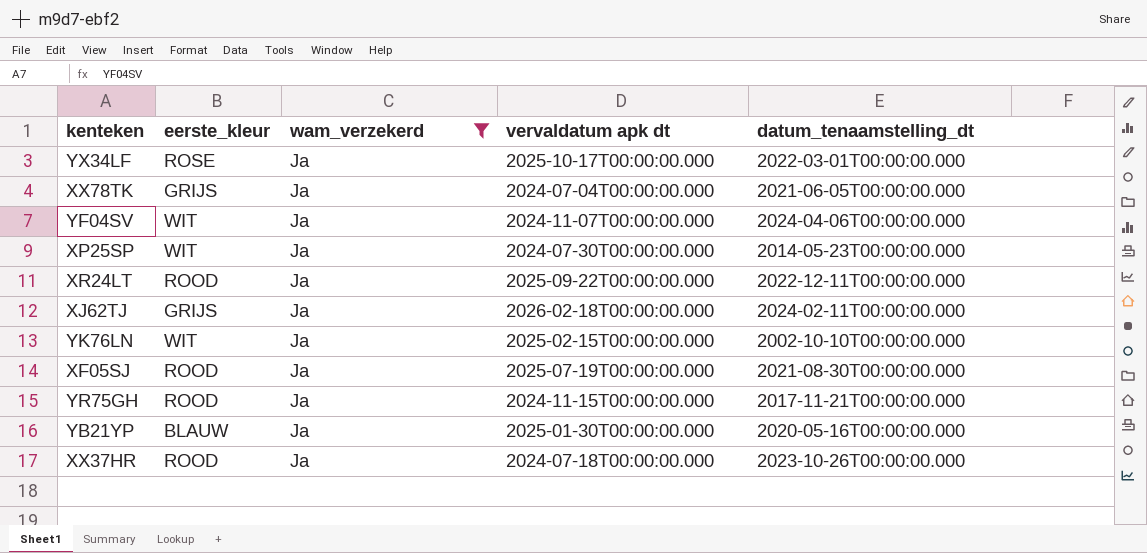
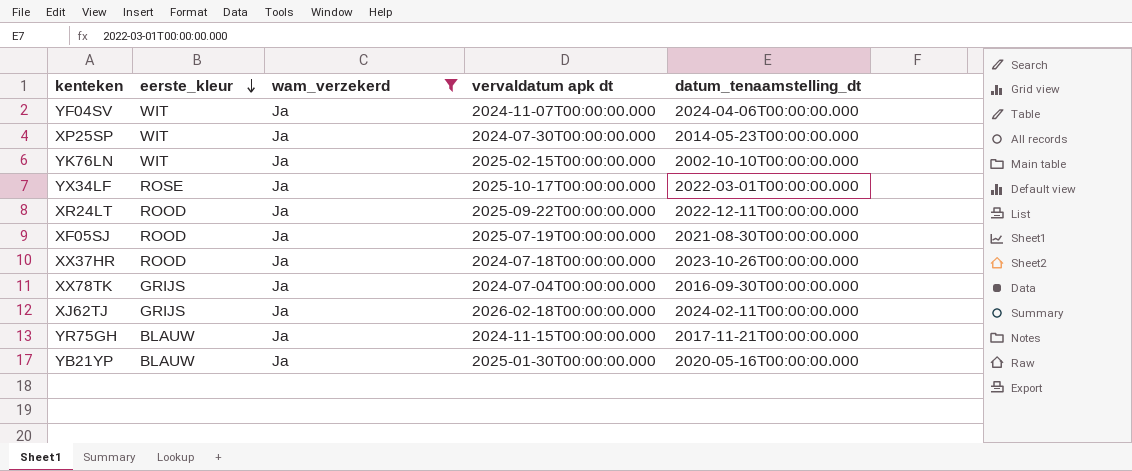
row order: none -> eerste_kleur descending
XX78TK | datum_tenaamstelling_dt: 2021-06-05T00:00:00.000 -> 2016-09-30T00:00:00.000
YR75GH | eerste_kleur: ROOD -> BLAUW

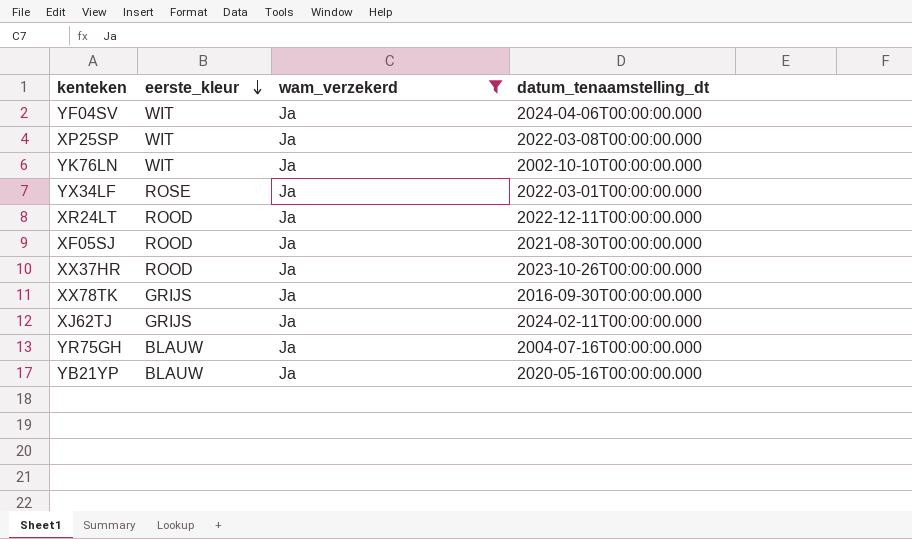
column vervaldatum apk dt | position: 4 -> none
XP25SP | datum_tenaamstelling_dt: 2014-05-23T00:00:00.000 -> 2022-03-08T00:00:00.000
YR75GH | datum_tenaamstelling_dt: 2017-11-21T00:00:00.000 -> 2004-07-16T00:00:00.000

